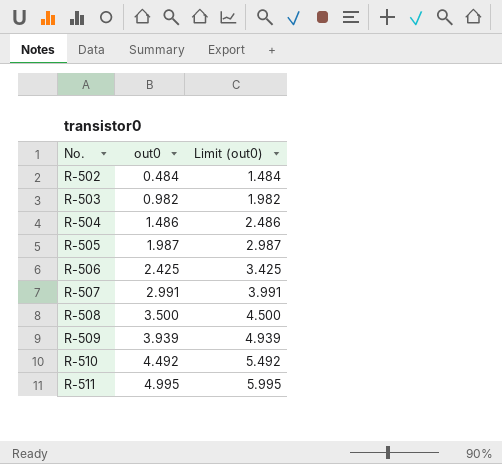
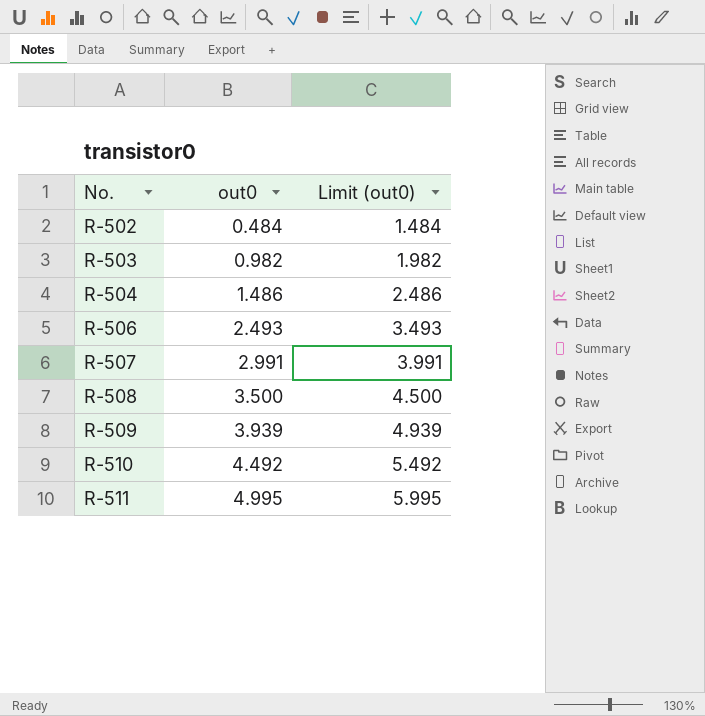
row R-505: 1.987 | 2.987 -> none
R-506 | out0: 2.425 -> 2.493
R-506 | Limit (out0): 3.425 -> 3.493

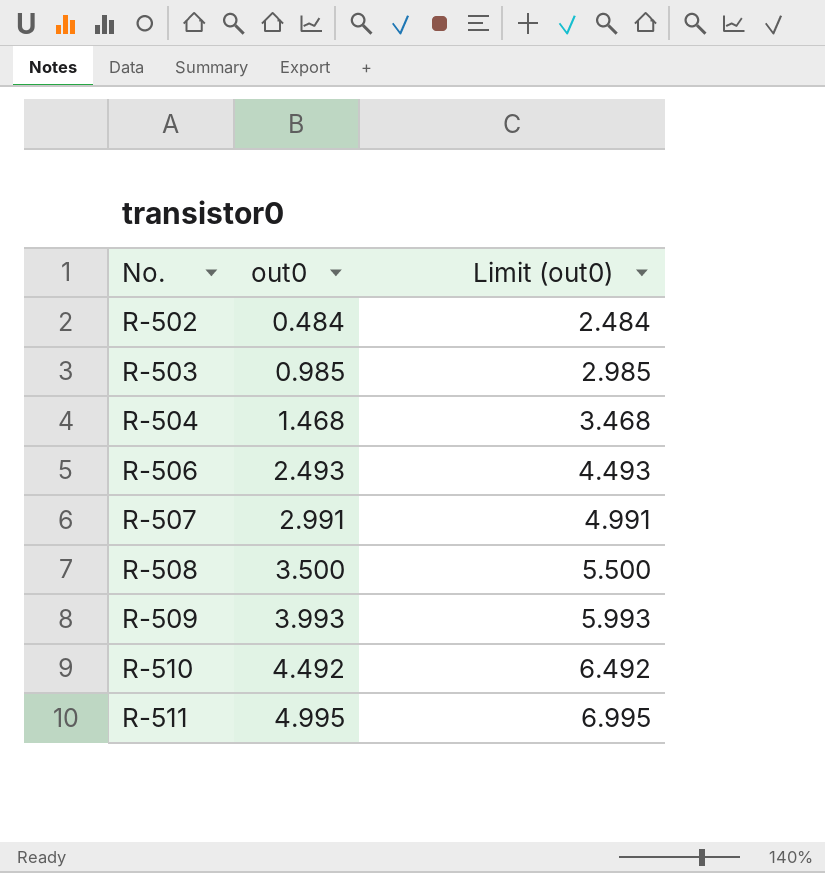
column Limit (out0) | formula: [out0] + 1 -> [out0] + 2
R-503 | out0: 0.982 -> 0.985
R-504 | out0: 1.486 -> 1.468
R-509 | out0: 3.939 -> 3.993

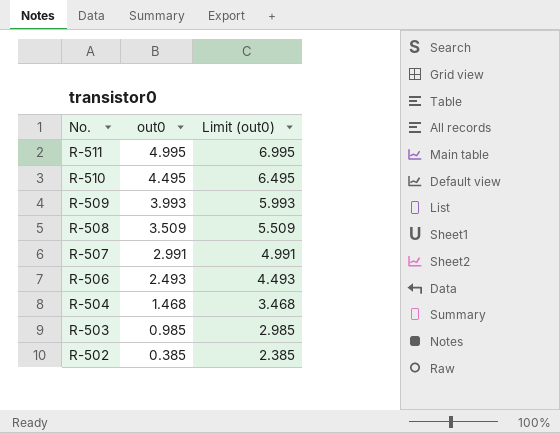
row order: No. ascending -> No. descending
R-510 | out0: 4.492 -> 4.495
R-510 | Limit (out0): 6.492 -> 6.495
R-508 | out0: 3.500 -> 3.509
R-508 | Limit (out0): 5.500 -> 5.509
R-502 | out0: 0.484 -> 0.385
R-502 | Limit (out0): 2.484 -> 2.385

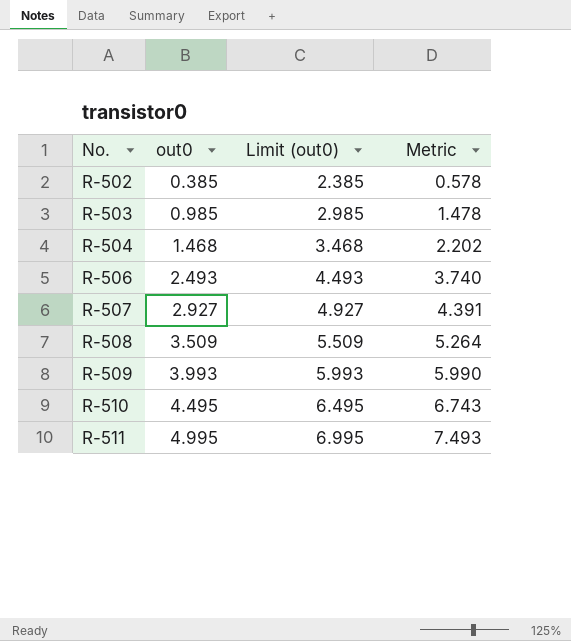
row order: No. descending -> No. ascending
column Metric | formula: none -> [out0] * 1.5
R-507 | out0: 2.991 -> 2.927
R-507 | Limit (out0): 4.991 -> 4.927

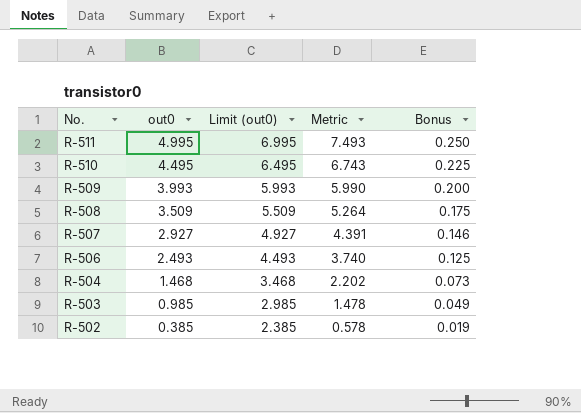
row order: No. ascending -> No. descending
column Bonus | formula: none -> [out0] * 0.05

